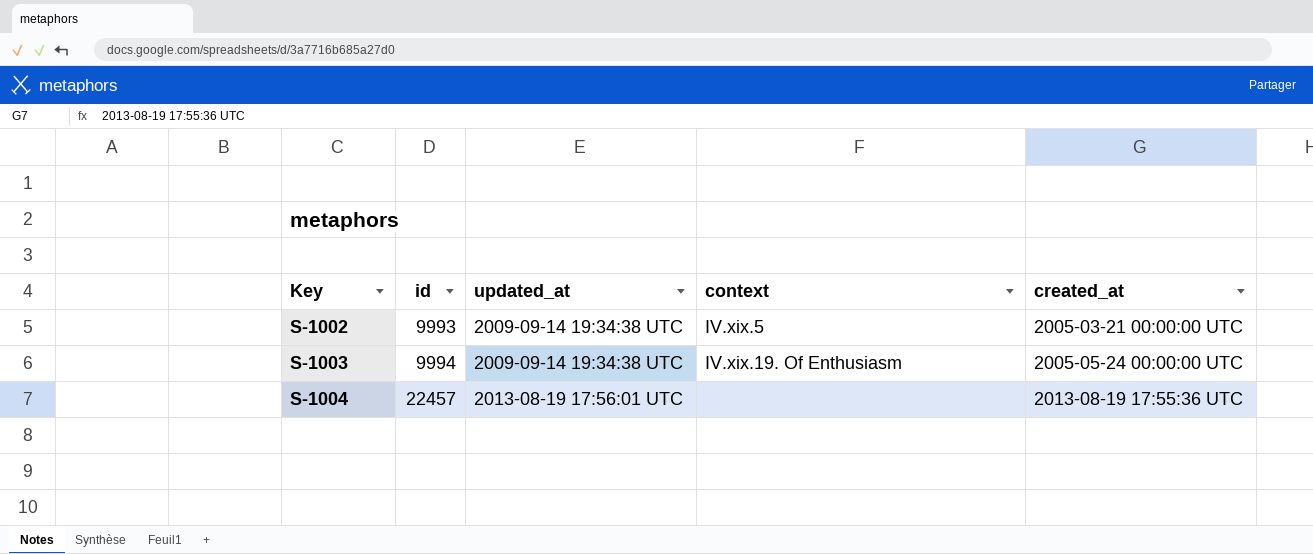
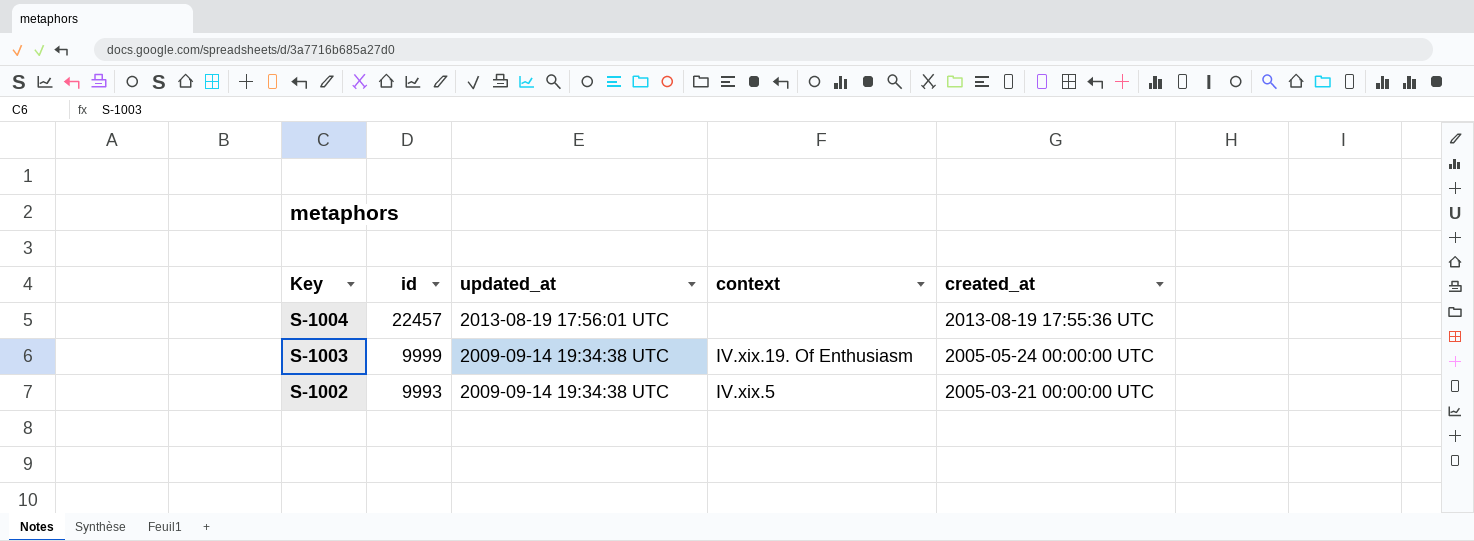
row order: Key ascending -> Key descending
S-1003 | id: 9994 -> 9999

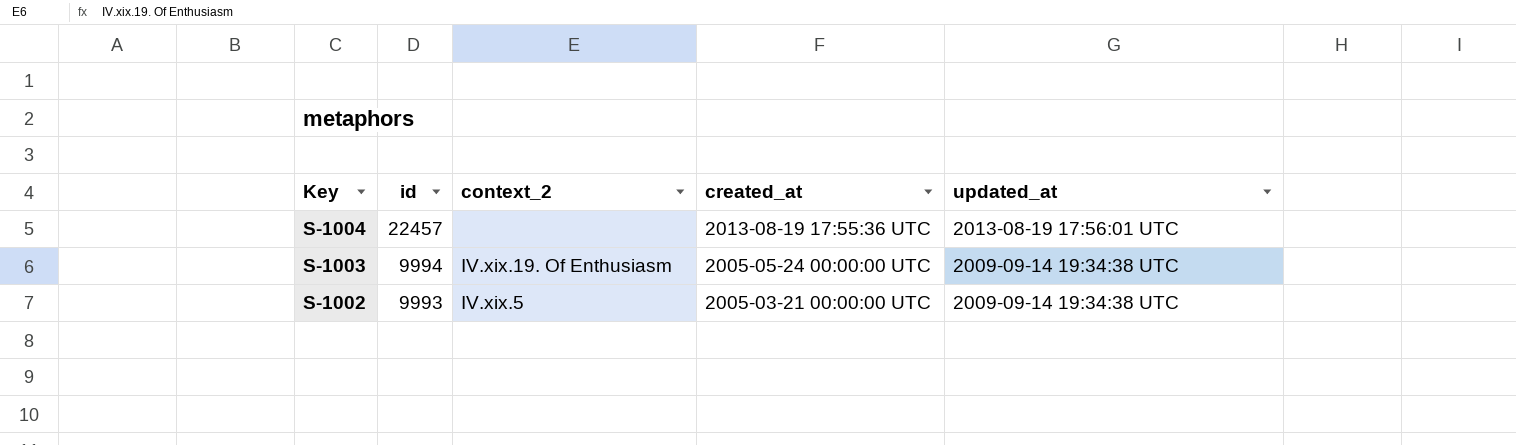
column name: context -> context_2
column updated_at | position: 3 -> 5
S-1003 | id: 9999 -> 9994

